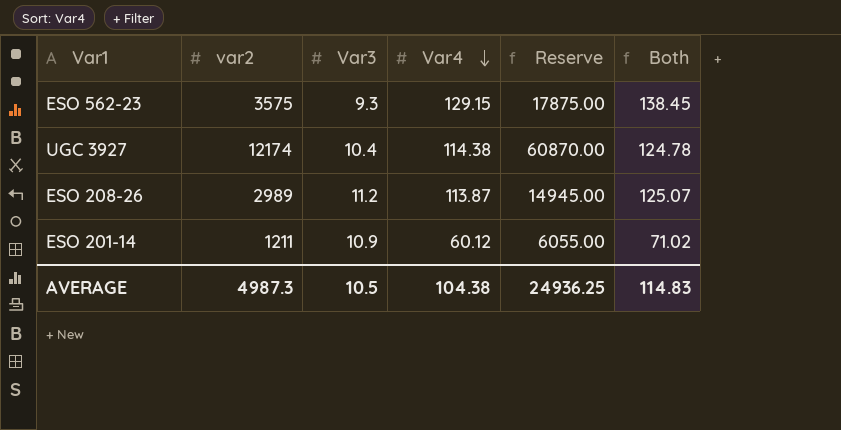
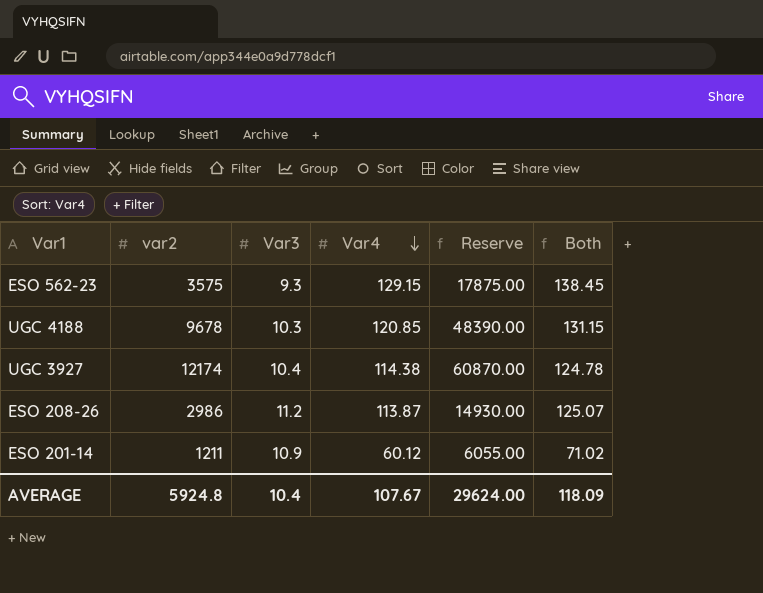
row UGC 4188: none -> 9678 | 10.3 | 120.85 | 48390.00 | 131.15
ESO 208-26 | var2: 2989 -> 2986
ESO 208-26 | Reserve: 14945.00 -> 14930.00
AVERAGE | var2: 4987.3 -> 5924.8
AVERAGE | Var3: 10.5 -> 10.4
AVERAGE | Var4: 104.38 -> 107.67
AVERAGE | Reserve: 24936.25 -> 29624.00
AVERAGE | Both: 114.83 -> 118.09

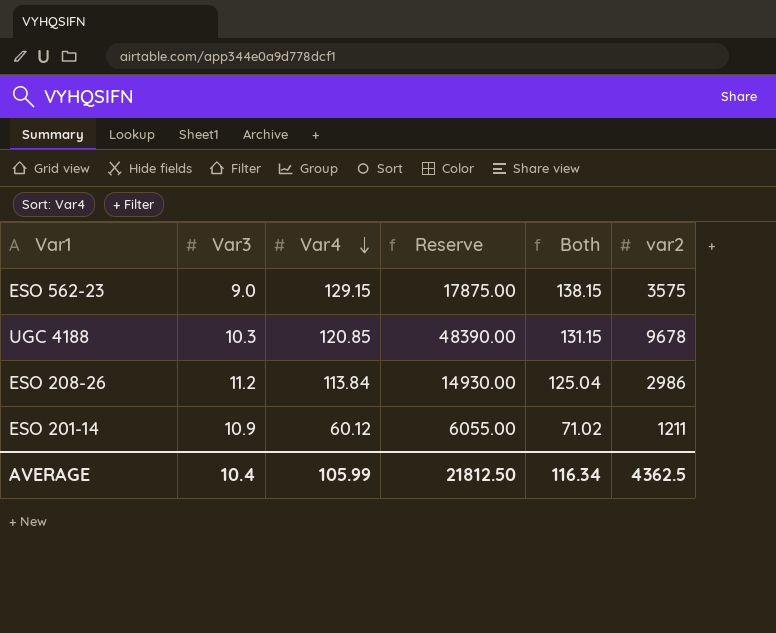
column var2 | position: 2 -> 6
row UGC 3927: 12174 | 10.4 | 114.38 | 60870.00 | 124.78 -> none
ESO 562-23 | Var3: 9.3 -> 9.0
ESO 562-23 | Both: 138.45 -> 138.15
ESO 208-26 | Var4: 113.87 -> 113.84
ESO 208-26 | Both: 125.07 -> 125.04
AVERAGE | Var4: 107.67 -> 105.99
AVERAGE | Reserve: 29624.00 -> 21812.50
AVERAGE | Both: 118.09 -> 116.34
AVERAGE | var2: 5924.8 -> 4362.5

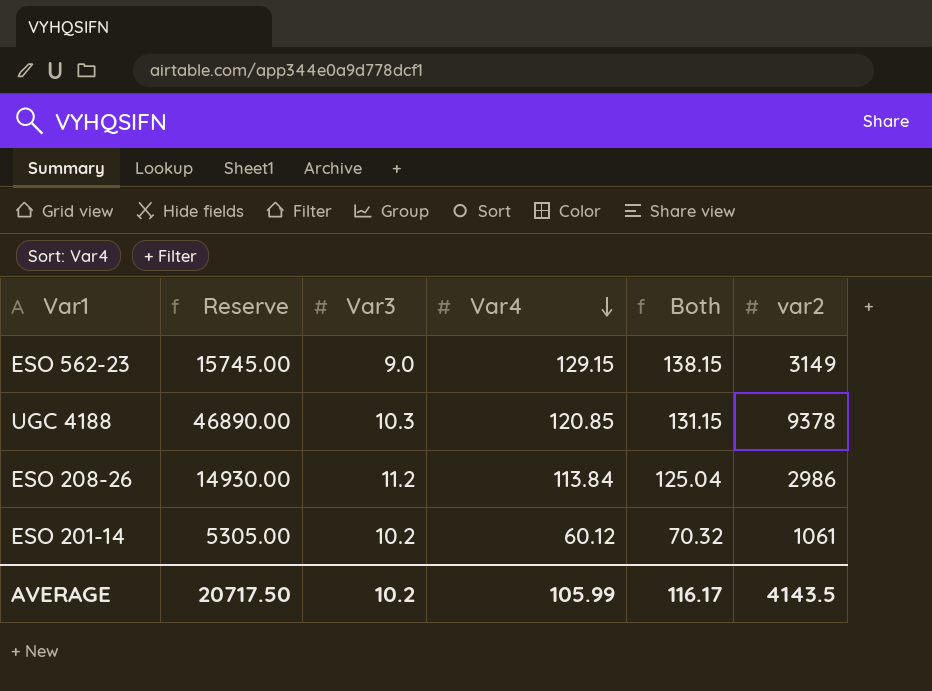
column Reserve | position: 4 -> 2
ESO 562-23 | Reserve: 17875.00 -> 15745.00
ESO 562-23 | var2: 3575 -> 3149
UGC 4188 | Reserve: 48390.00 -> 46890.00
UGC 4188 | var2: 9678 -> 9378
ESO 201-14 | Reserve: 6055.00 -> 5305.00
ESO 201-14 | Var3: 10.9 -> 10.2
ESO 201-14 | Both: 71.02 -> 70.32
ESO 201-14 | var2: 1211 -> 1061
AVERAGE | Reserve: 21812.50 -> 20717.50
AVERAGE | Var3: 10.4 -> 10.2
AVERAGE | Both: 116.34 -> 116.17
AVERAGE | var2: 4362.5 -> 4143.5

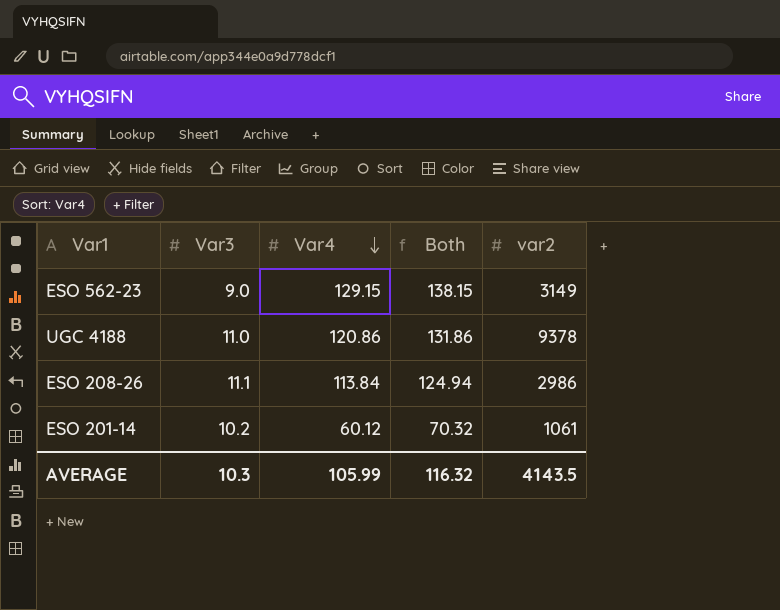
column Reserve | formula: [var2] * 5 -> none
UGC 4188 | Var3: 10.3 -> 11.0
UGC 4188 | Var4: 120.85 -> 120.86
UGC 4188 | Both: 131.15 -> 131.86
ESO 208-26 | Var3: 11.2 -> 11.1
ESO 208-26 | Both: 125.04 -> 124.94
AVERAGE | Var3: 10.2 -> 10.3
AVERAGE | Both: 116.17 -> 116.32

